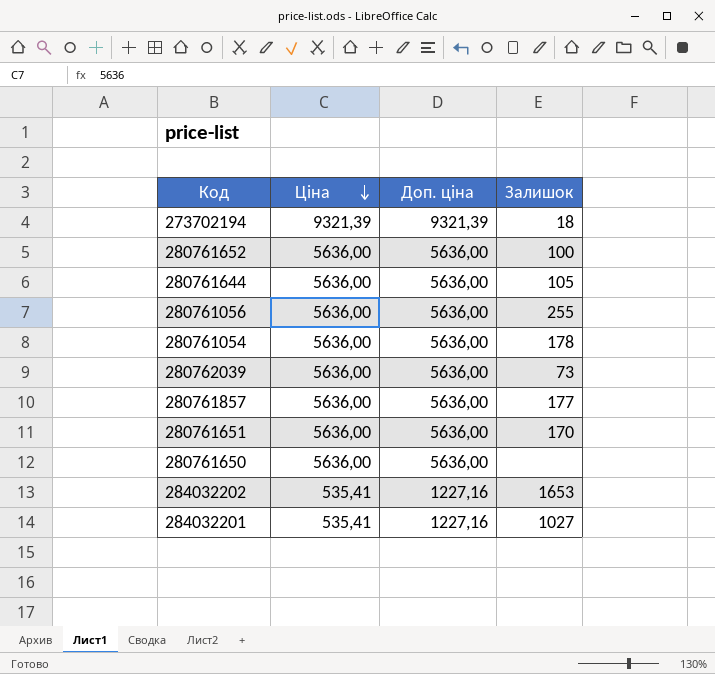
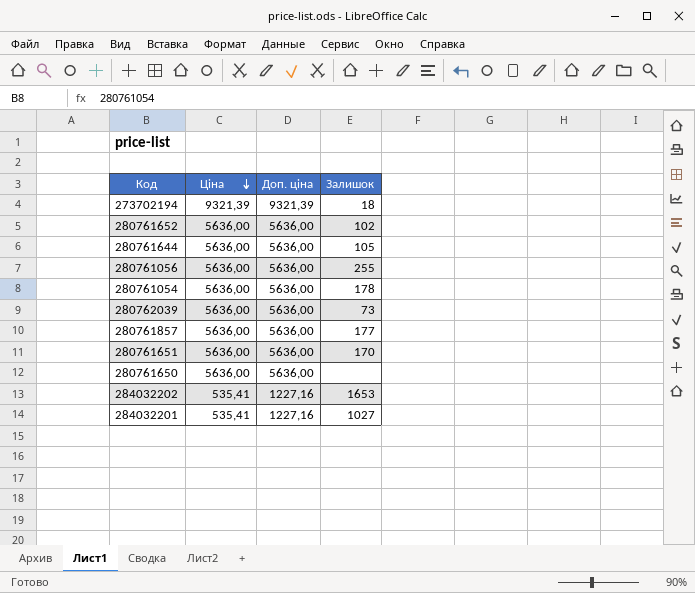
280761652 | Залишок: 100 -> 102

